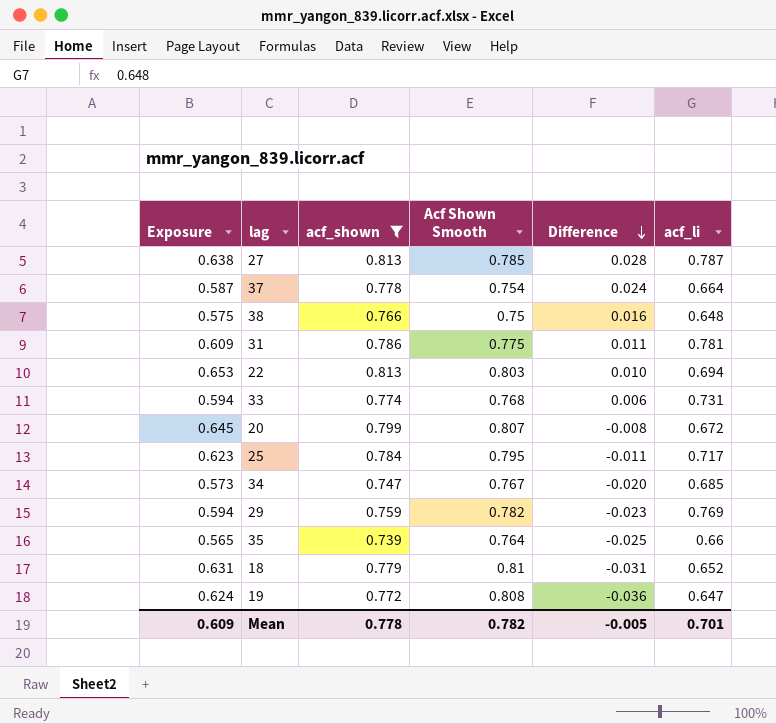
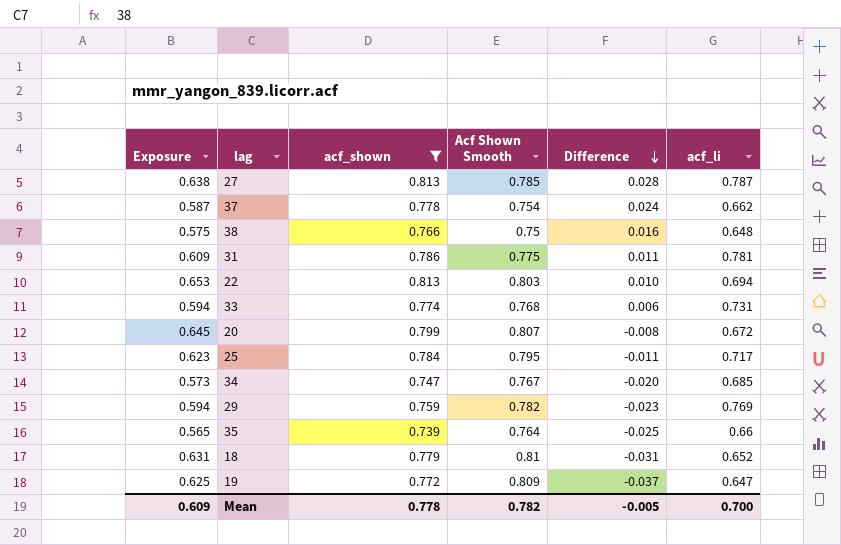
37 | acf_li: 0.664 -> 0.662
19 | Exposure: 0.624 -> 0.625
19 | Acf Shown Smooth: 0.808 -> 0.809
19 | Difference: -0.036 -> -0.037
Mean | acf_li: 0.701 -> 0.700

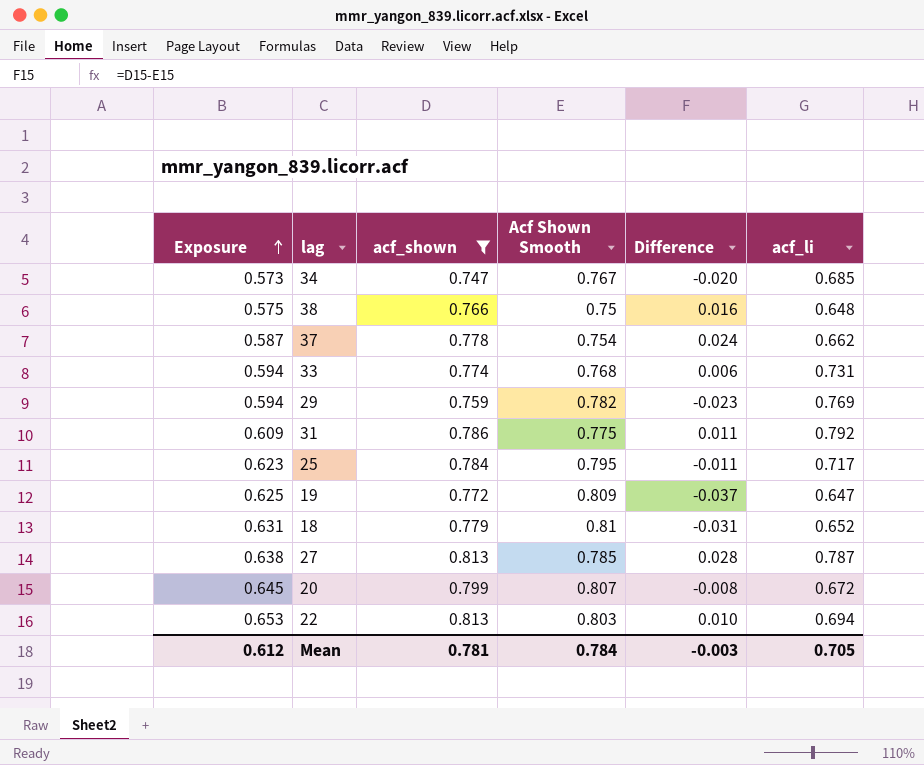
row order: Difference descending -> Exposure ascending
row 35: 0.565 | 0.739 | 0.764 | -0.025 | 0.66 -> none
31 | acf_li: 0.781 -> 0.792
Mean | Exposure: 0.609 -> 0.612
Mean | acf_shown: 0.778 -> 0.781
Mean | Acf Shown Smooth: 0.782 -> 0.784
Mean | Difference: -0.005 -> -0.003
Mean | acf_li: 0.700 -> 0.705

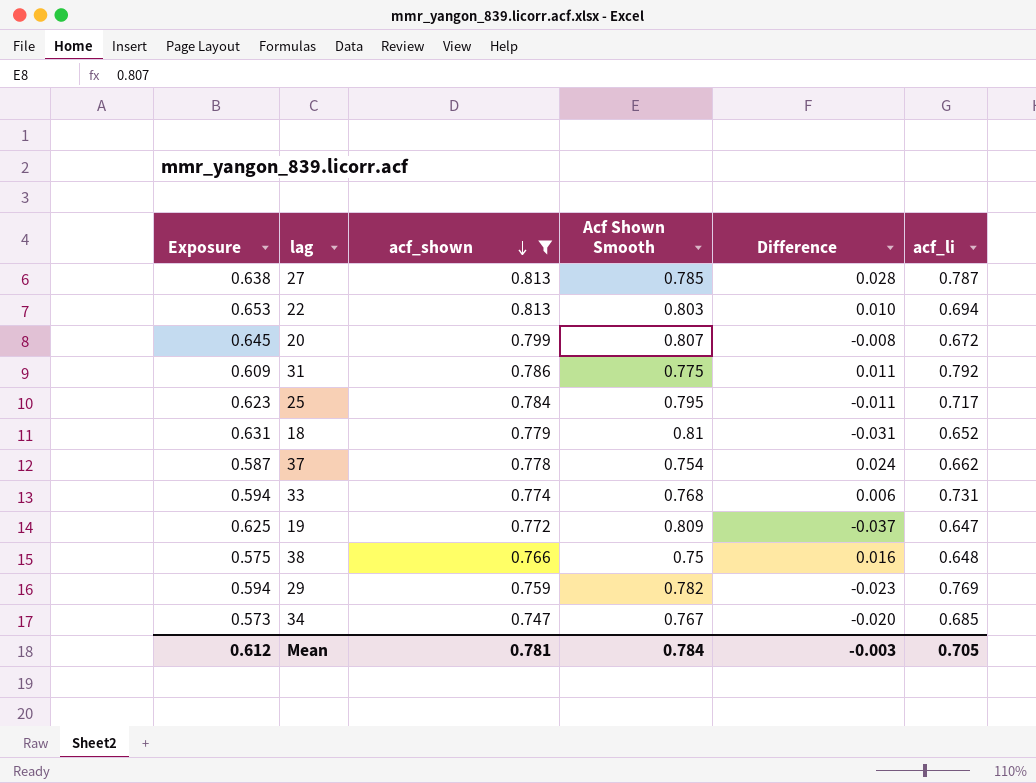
row order: Exposure ascending -> acf_shown descending

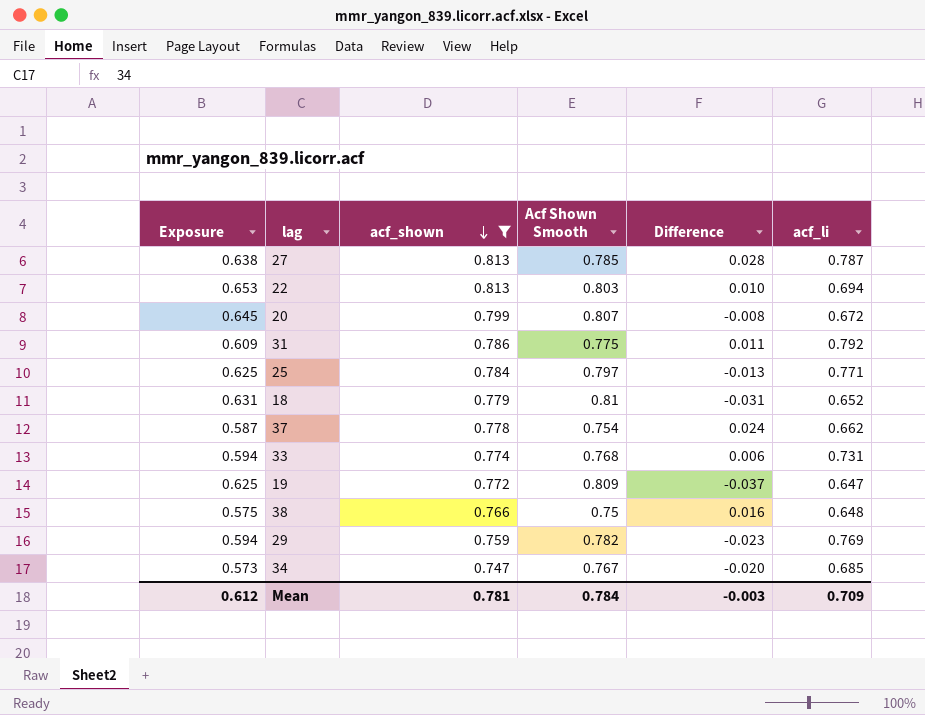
25 | Exposure: 0.623 -> 0.625
25 | Acf Shown Smooth: 0.795 -> 0.797
25 | Difference: -0.011 -> -0.013
25 | acf_li: 0.717 -> 0.771
Mean | acf_li: 0.705 -> 0.709

